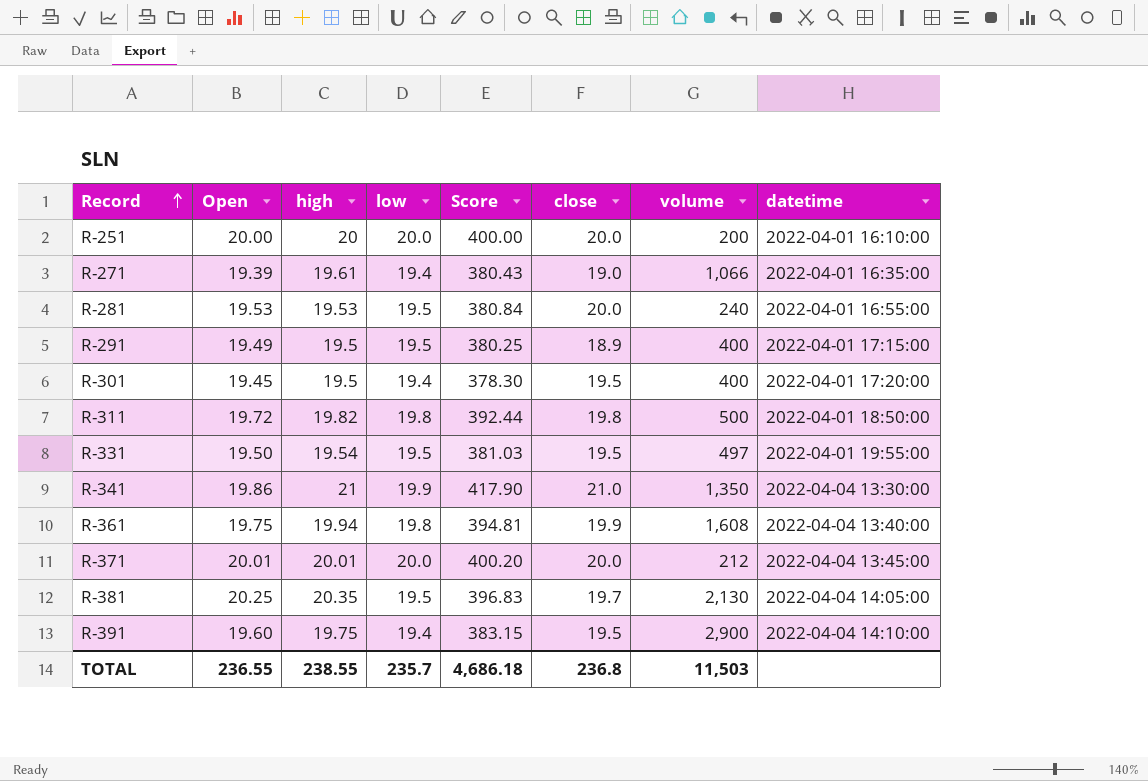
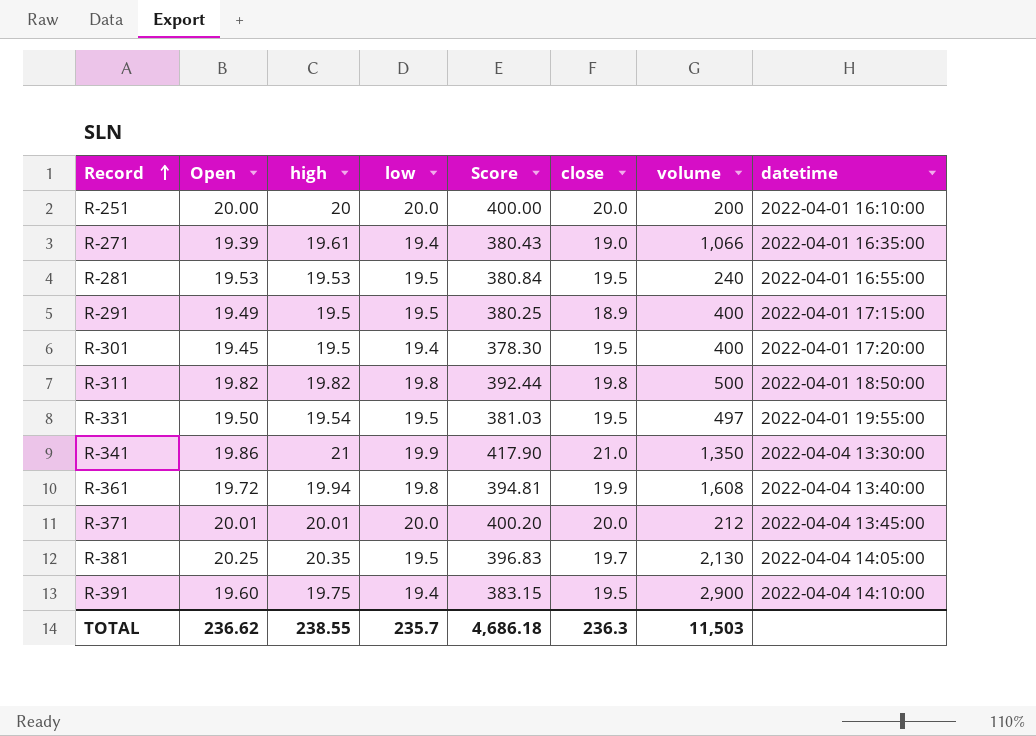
R-281 | close: 20.0 -> 19.5
R-311 | Open: 19.72 -> 19.82
R-361 | Open: 19.75 -> 19.72
TOTAL | Open: 236.55 -> 236.62
TOTAL | close: 236.8 -> 236.3

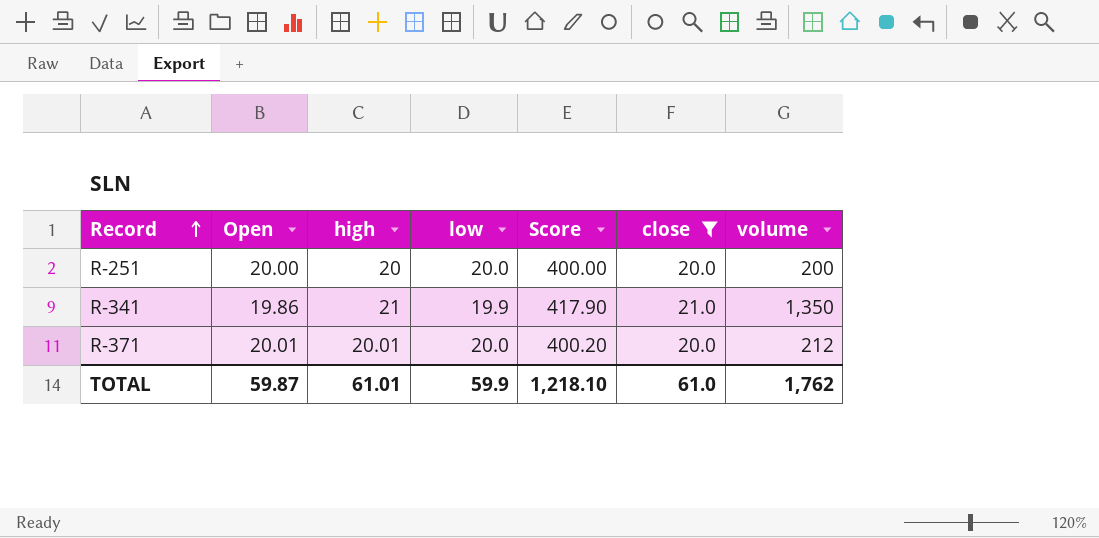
filter: none -> close >= 20.0
column datetime | position: 8 -> none
TOTAL | Open: 236.62 -> 59.87
TOTAL | high: 238.55 -> 61.01
TOTAL | low: 235.7 -> 59.9
TOTAL | Score: 4,686.18 -> 1,218.10
TOTAL | close: 236.3 -> 61.0
TOTAL | volume: 11,503 -> 1,762

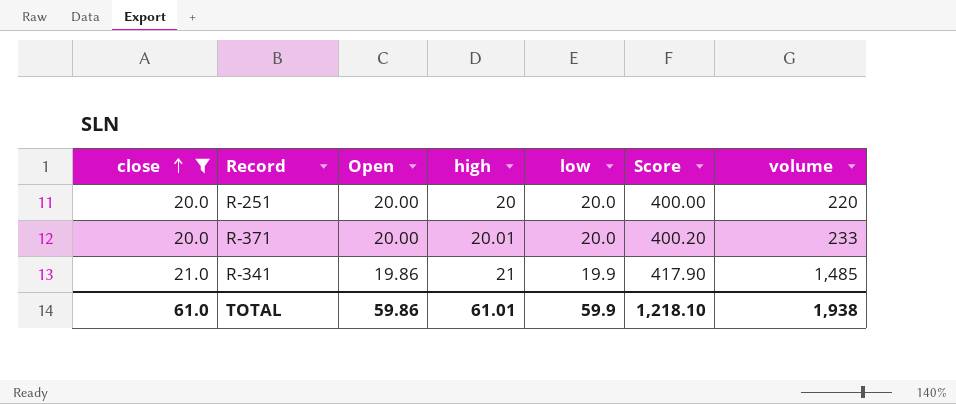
row order: Record ascending -> close ascending
column close | position: 6 -> 1
R-251 | volume: 200 -> 220
R-371 | Open: 20.01 -> 20.00
R-371 | volume: 212 -> 233
R-341 | volume: 1,350 -> 1,485
TOTAL | Open: 59.87 -> 59.86
TOTAL | volume: 1,762 -> 1,938

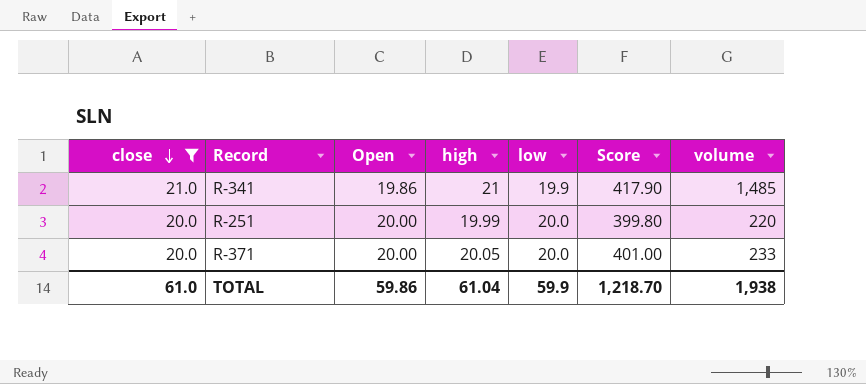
row order: close ascending -> close descending
R-251 | high: 20 -> 19.99
R-251 | Score: 400.00 -> 399.80
R-371 | high: 20.01 -> 20.05
R-371 | Score: 400.20 -> 401.00
TOTAL | high: 61.01 -> 61.04
TOTAL | Score: 1,218.10 -> 1,218.70

